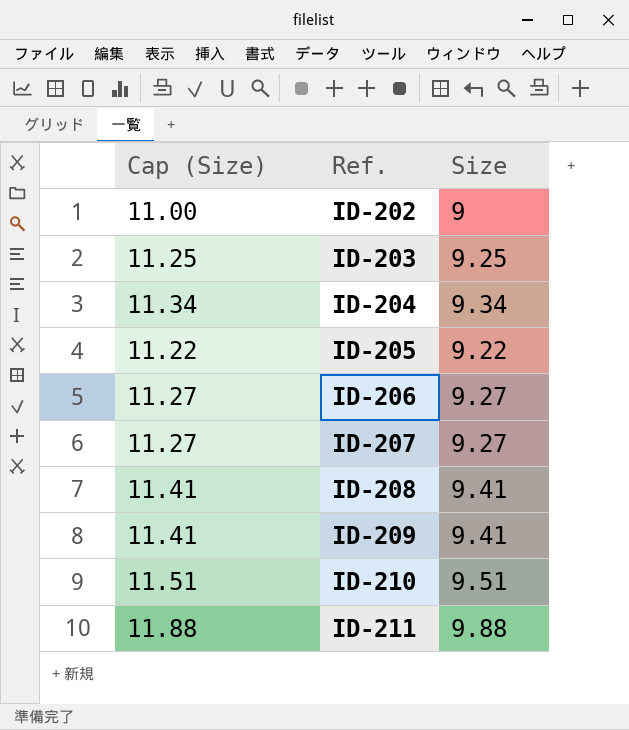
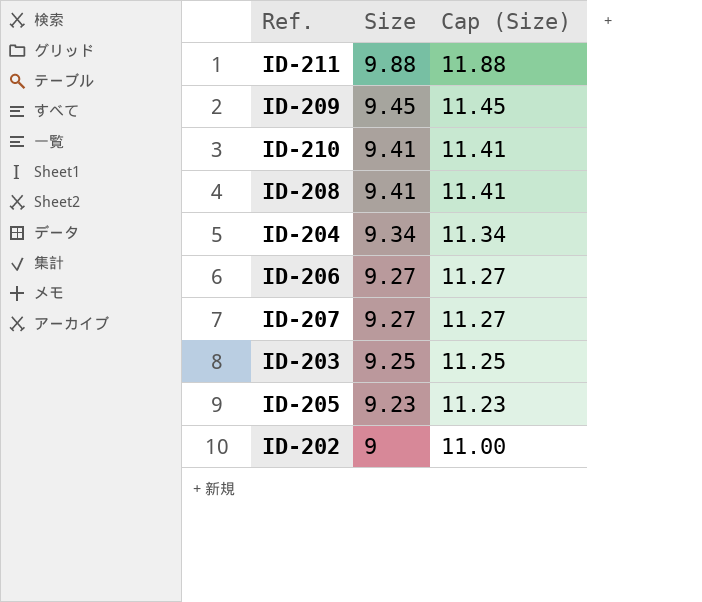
row order: Ref. ascending -> Size descending
column Cap (Size) | position: 1 -> 3
ID-209 | Size: 9.41 -> 9.45
ID-209 | Cap (Size): 11.41 -> 11.45
ID-210 | Size: 9.51 -> 9.41
ID-210 | Cap (Size): 11.51 -> 11.41
ID-205 | Size: 9.22 -> 9.23
ID-205 | Cap (Size): 11.22 -> 11.23

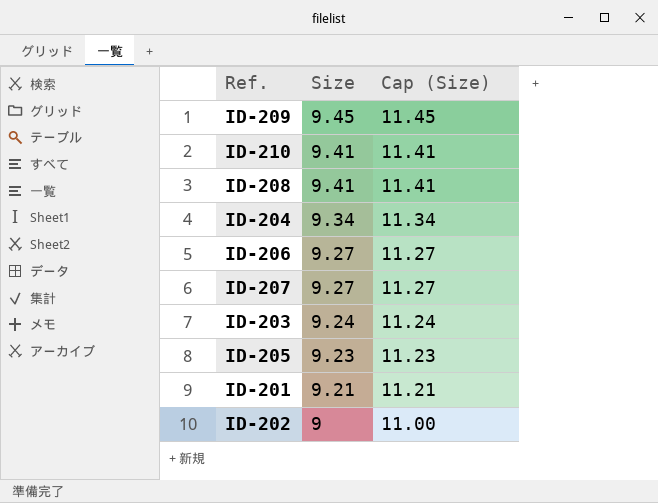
row ID-211: 9.88 | 11.88 -> none
ID-203 | Size: 9.25 -> 9.24
ID-203 | Cap (Size): 11.25 -> 11.24
row ID-201: none -> 9.21 | 11.21

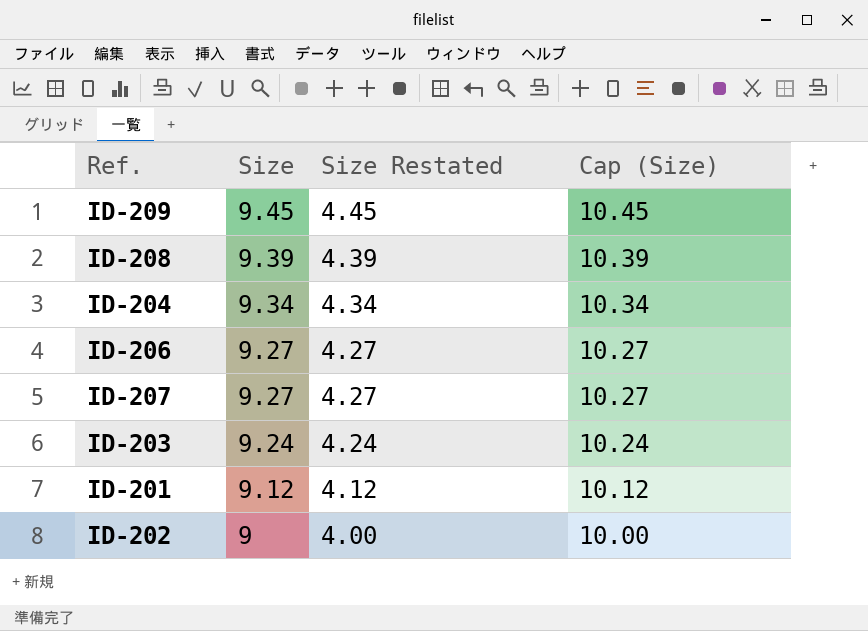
column Size Restated | formula: none -> [Size] - 5
column Cap (Size) | formula: [Size] + 2 -> [Size] + 1
row ID-210: 9.41 | 11.41 -> none
row ID-205: 9.23 | 11.23 -> none
ID-208 | Size: 9.41 -> 9.39
ID-201 | Size: 9.21 -> 9.12

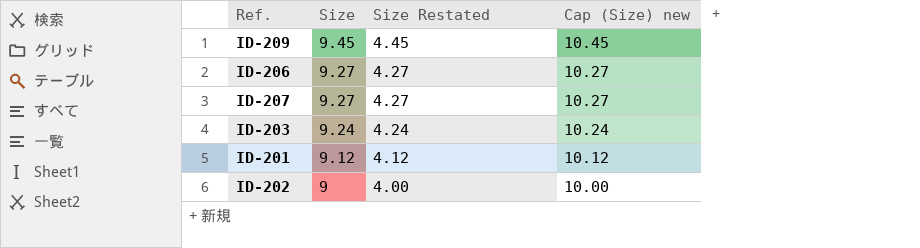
column name: Cap (Size) -> Cap (Size) new
row ID-208: 9.39 | 4.39 | 10.39 -> none
row ID-204: 9.34 | 4.34 | 10.34 -> none

